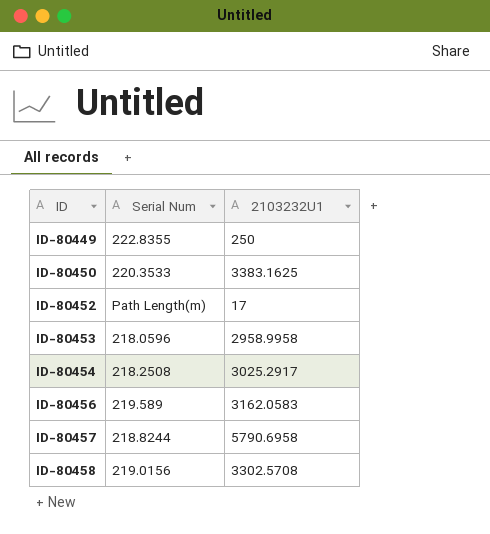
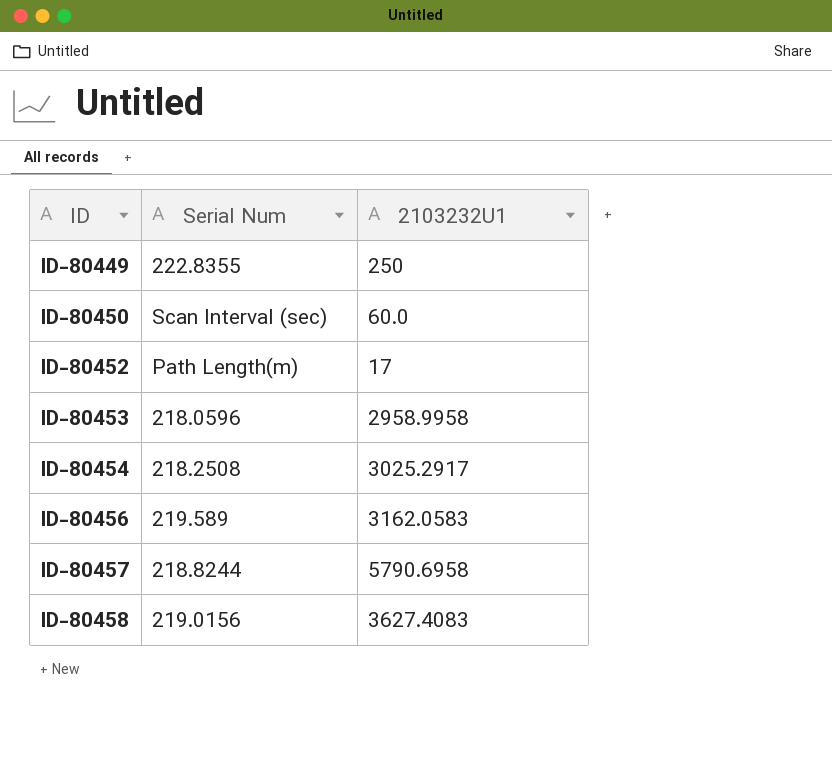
ID-80450 | Serial Num: 220.3533 -> Scan Interval (sec)
ID-80450 | 2103232U1: 3383.1625 -> 60.0
ID-80458 | 2103232U1: 3302.5708 -> 3627.4083

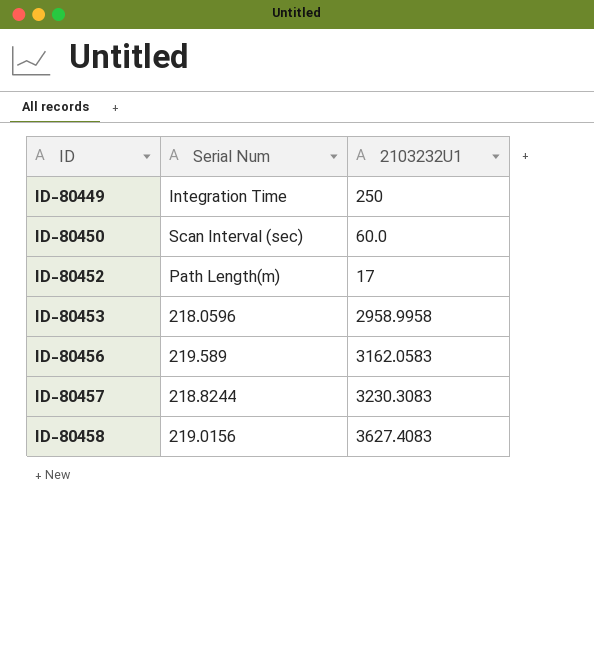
row ID-80454: 218.2508 | 3025.2917 -> none
ID-80449 | Serial Num: 222.8355 -> Integration Time
ID-80457 | 2103232U1: 5790.6958 -> 3230.3083

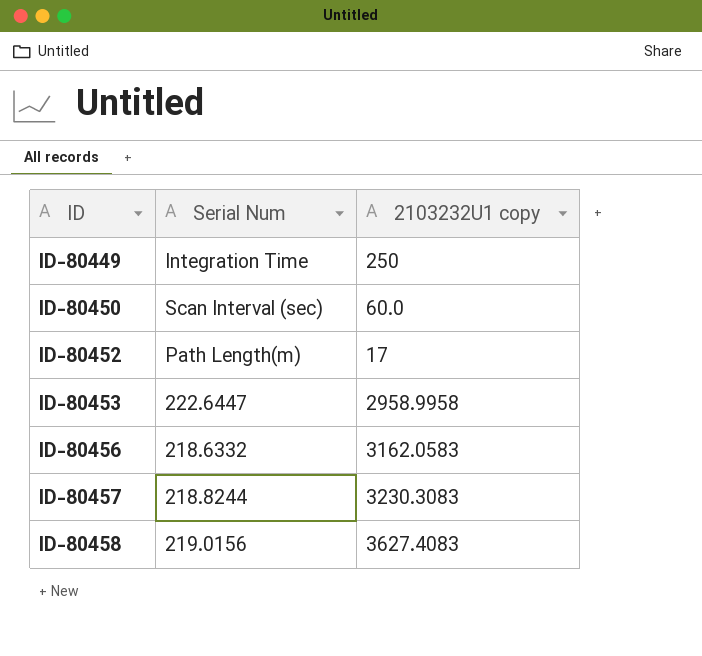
column name: 2103232U1 -> 2103232U1 copy
ID-80453 | Serial Num: 218.0596 -> 222.6447
ID-80456 | Serial Num: 219.589 -> 218.6332

